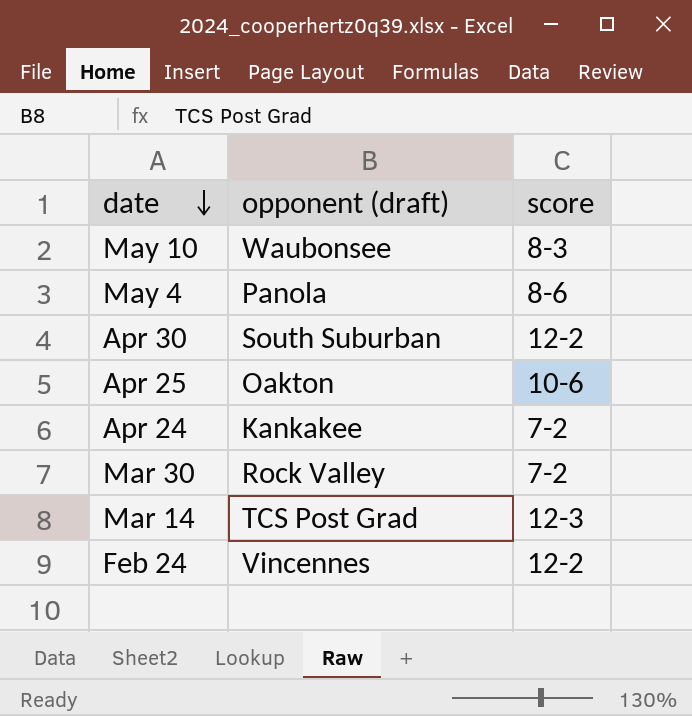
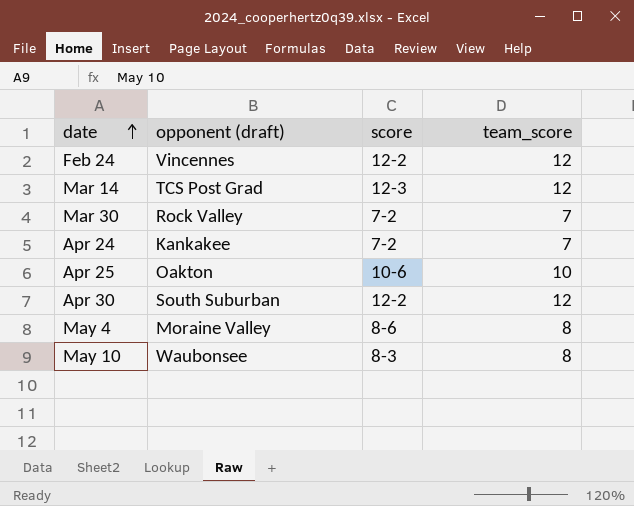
row order: date descending -> date ascending
column team_score | position: none -> 4
May 4 | opponent (draft): Panola -> Moraine Valley

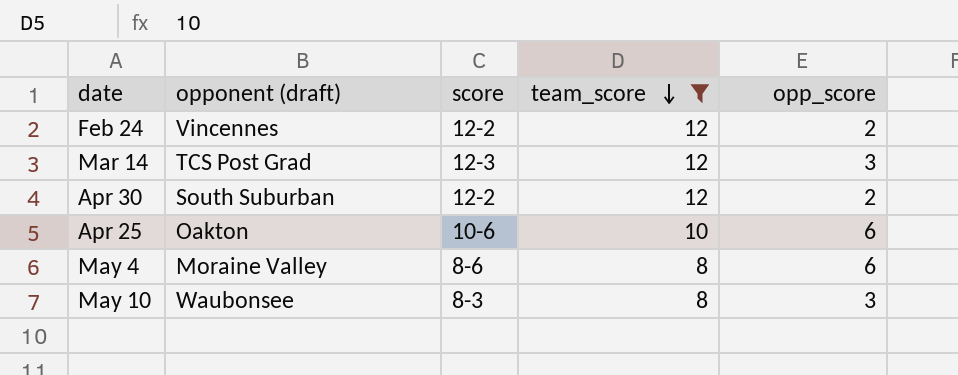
filter: none -> team_score != 7
row order: date ascending -> team_score descending
column opp_score | position: none -> 5

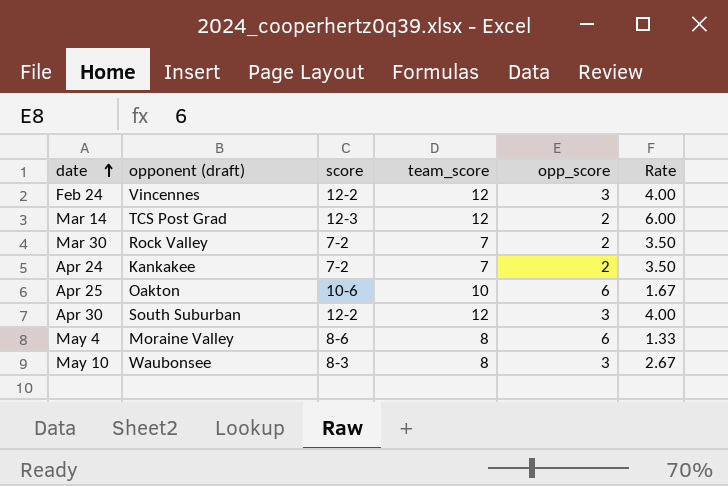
filter: team_score != 7 -> none
row order: team_score descending -> date ascending
column Rate | formula: none -> [team_score] / [opp_score]
Feb 24 | opp_score: 2 -> 3
Mar 14 | opp_score: 3 -> 2
Apr 30 | opp_score: 2 -> 3

